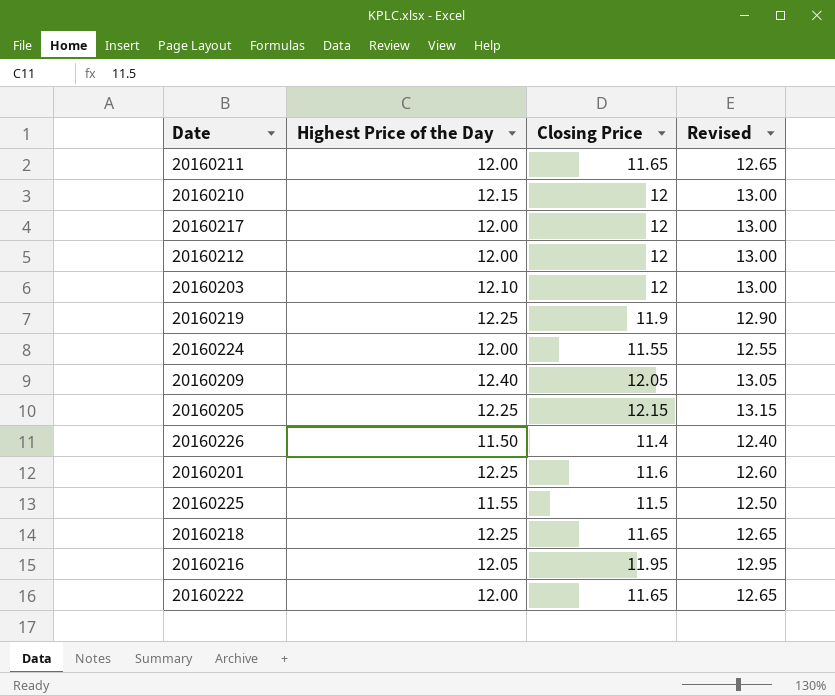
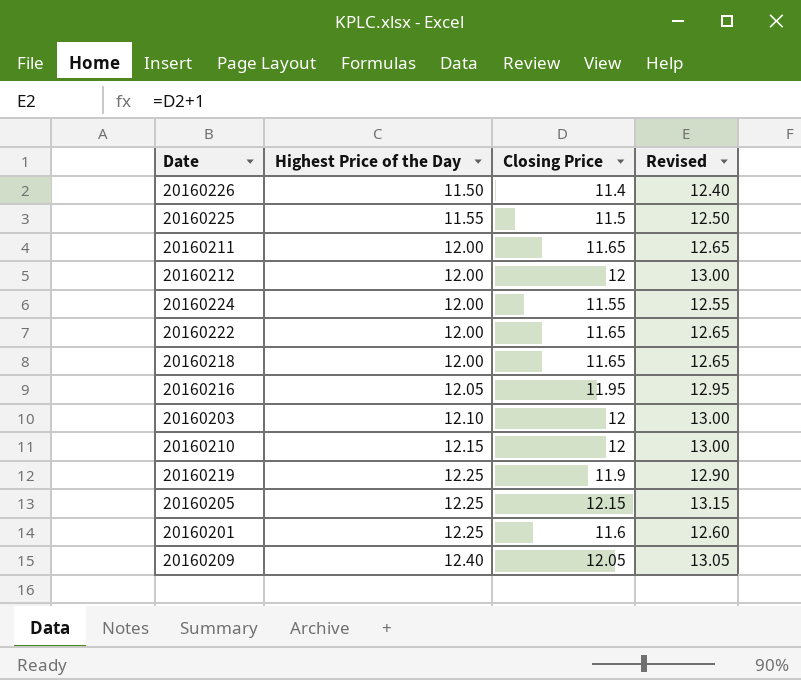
row order: none -> Highest Price of the Day ascending
row 20160217: 12.00 | 12 | 13.00 -> none
20160218 | Highest Price of the Day: 12.25 -> 12.00

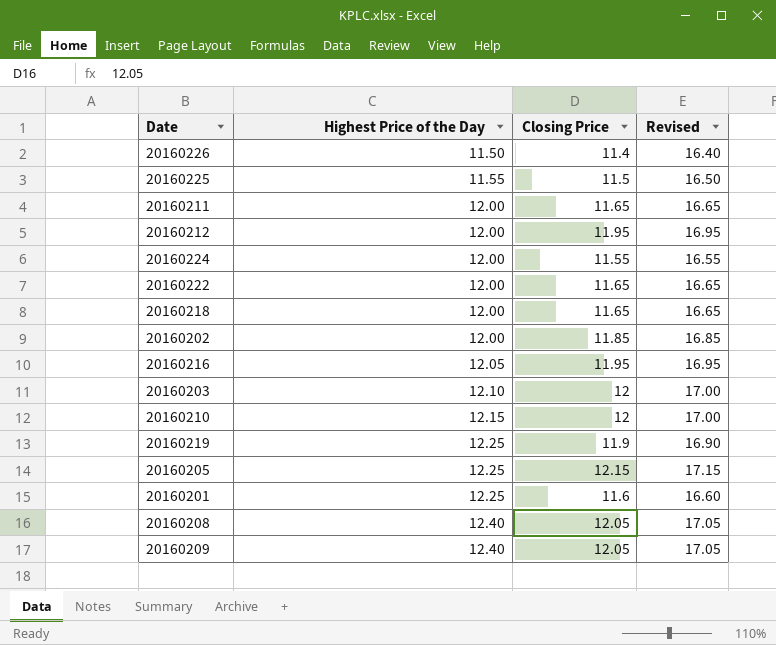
column Revised | formula: [Closing Price] + 1 -> [Closing Price] + 5
20160212 | Closing Price: 12 -> 11.95
row 20160202: none -> 12.00 | 11.85 | 16.85
row 20160208: none -> 12.40 | 12.05 | 17.05

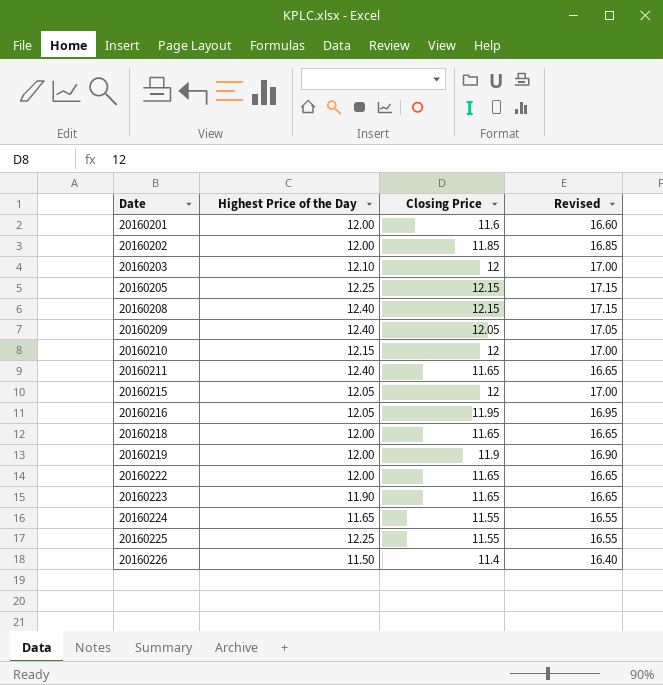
row order: Highest Price of the Day ascending -> Date ascending
row 20160212: 12.00 | 11.95 | 16.95 -> none
20160201 | Highest Price of the Day: 12.25 -> 12.00
20160208 | Closing Price: 12.05 -> 12.15
20160208 | Revised: 17.05 -> 17.15
20160211 | Highest Price of the Day: 12.00 -> 12.40
row 20160215: none -> 12.05 | 12 | 17.00
20160219 | Highest Price of the Day: 12.25 -> 12.00
row 20160223: none -> 11.90 | 11.65 | 16.65
20160224 | Highest Price of the Day: 12.00 -> 11.65
20160225 | Highest Price of the Day: 11.55 -> 12.25
20160225 | Closing Price: 11.5 -> 11.55
20160225 | Revised: 16.50 -> 16.55

